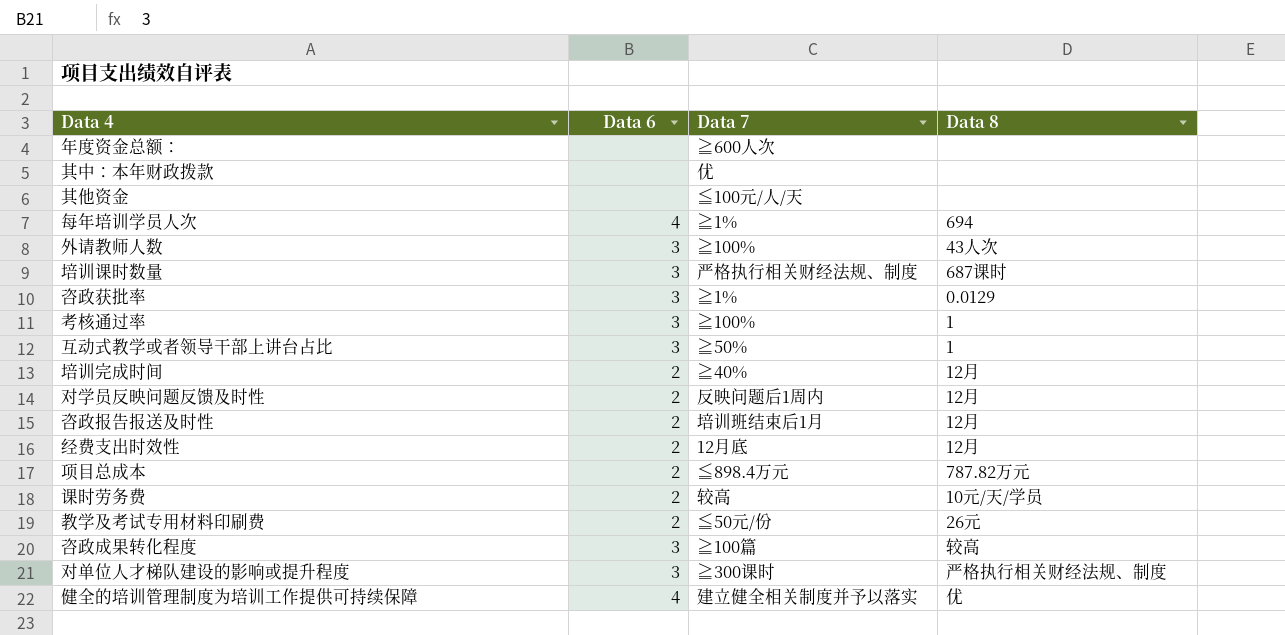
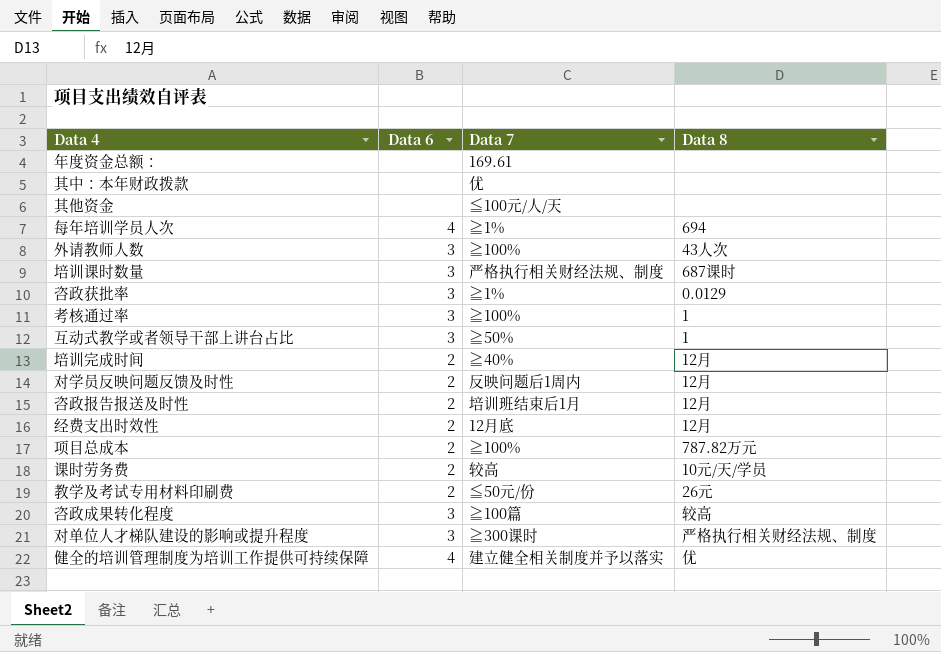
年度资金总额： | Data 7: ≧600人次 -> 169.61
项目总成本 | Data 7: ≦898.4万元 -> ≧100%

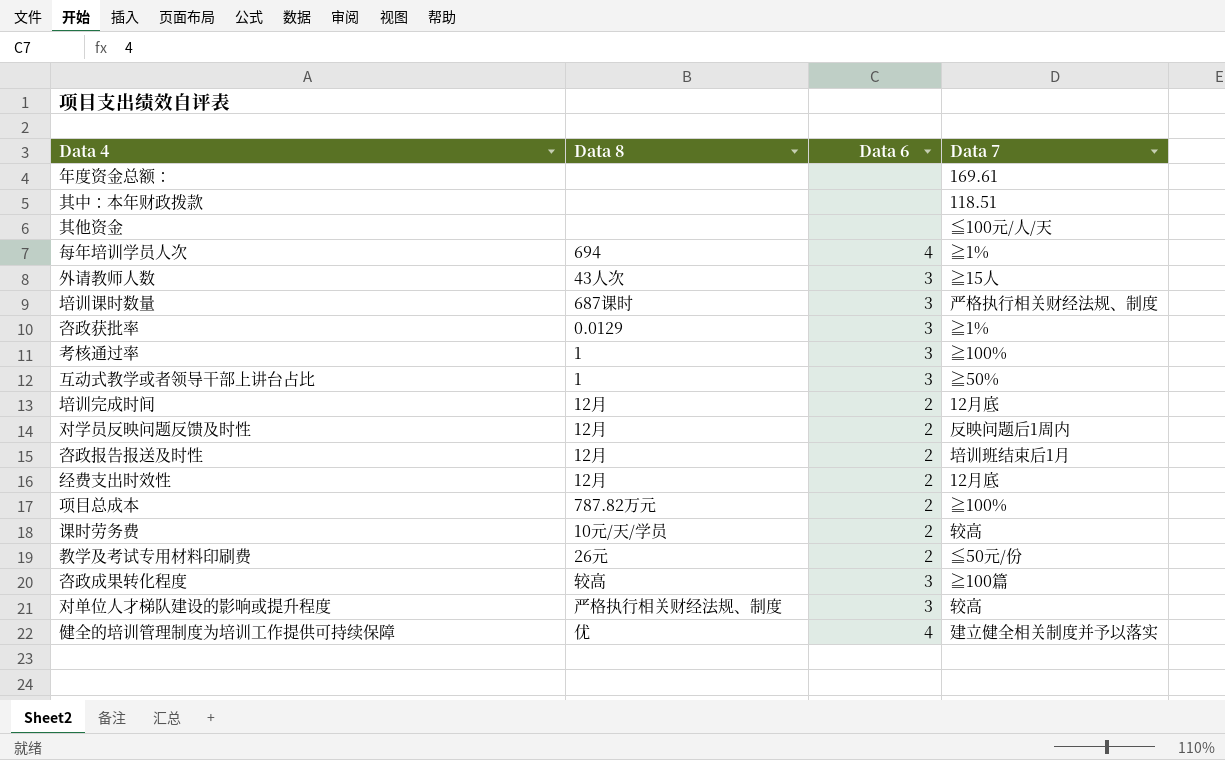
column Data 8 | position: 4 -> 2
其中：本年财政拨款 | Data 7: 优 -> 118.51
外请教师人数 | Data 7: ≧100% -> ≧15人
培训完成时间 | Data 7: ≧40% -> 12月底
对单位人才梯队建设的影响或提升程度 | Data 7: ≧300课时 -> 较高

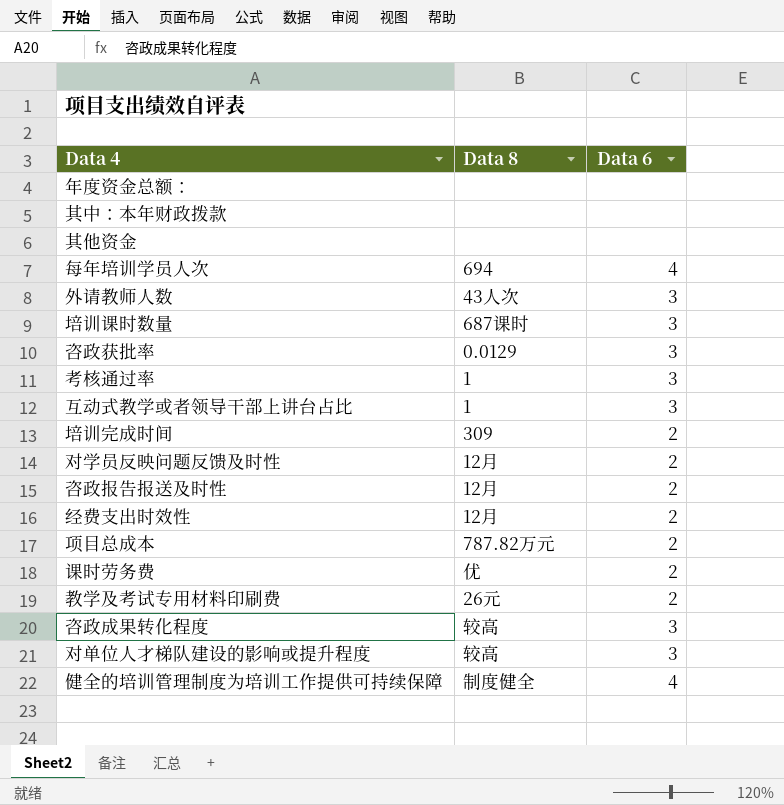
column Data 7 | position: 4 -> none
培训完成时间 | Data 8: 12月 -> 309
课时劳务费 | Data 8: 10元/天/学员 -> 优
对单位人才梯队建设的影响或提升程度 | Data 8: 严格执行相关财经法规、制度 -> 较高
健全的培训管理制度为培训工作提供可持续保障 | Data 8: 优 -> 制度健全

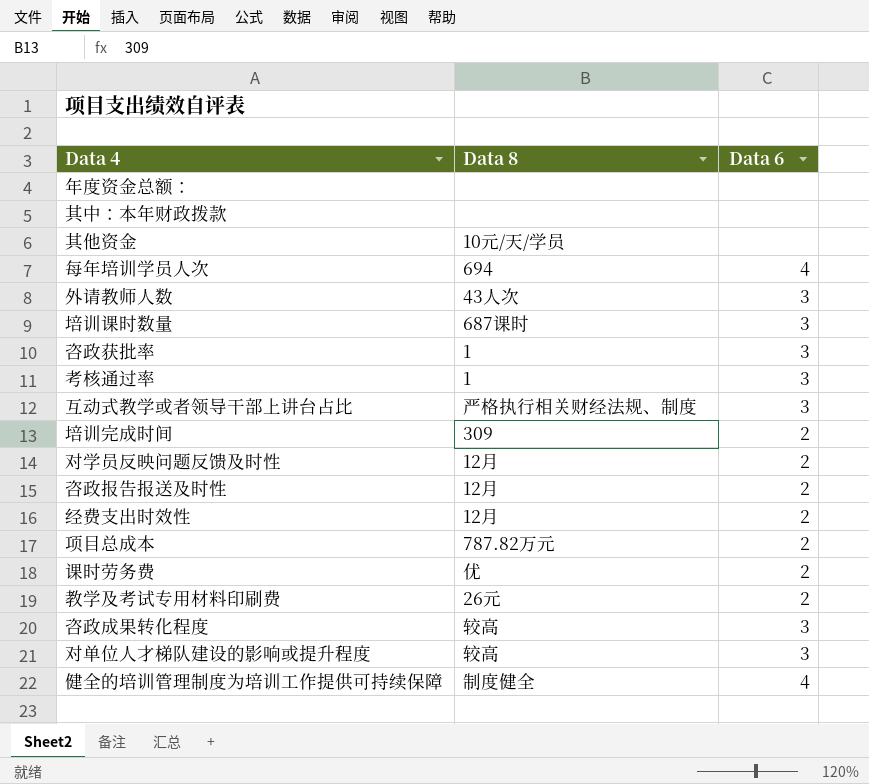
其他资金 | Data 8: none -> 10元/天/学员
咨政获批率 | Data 8: 0.0129 -> 1
互动式教学或者领导干部上讲台占比 | Data 8: 1 -> 严格执行相关财经法规、制度

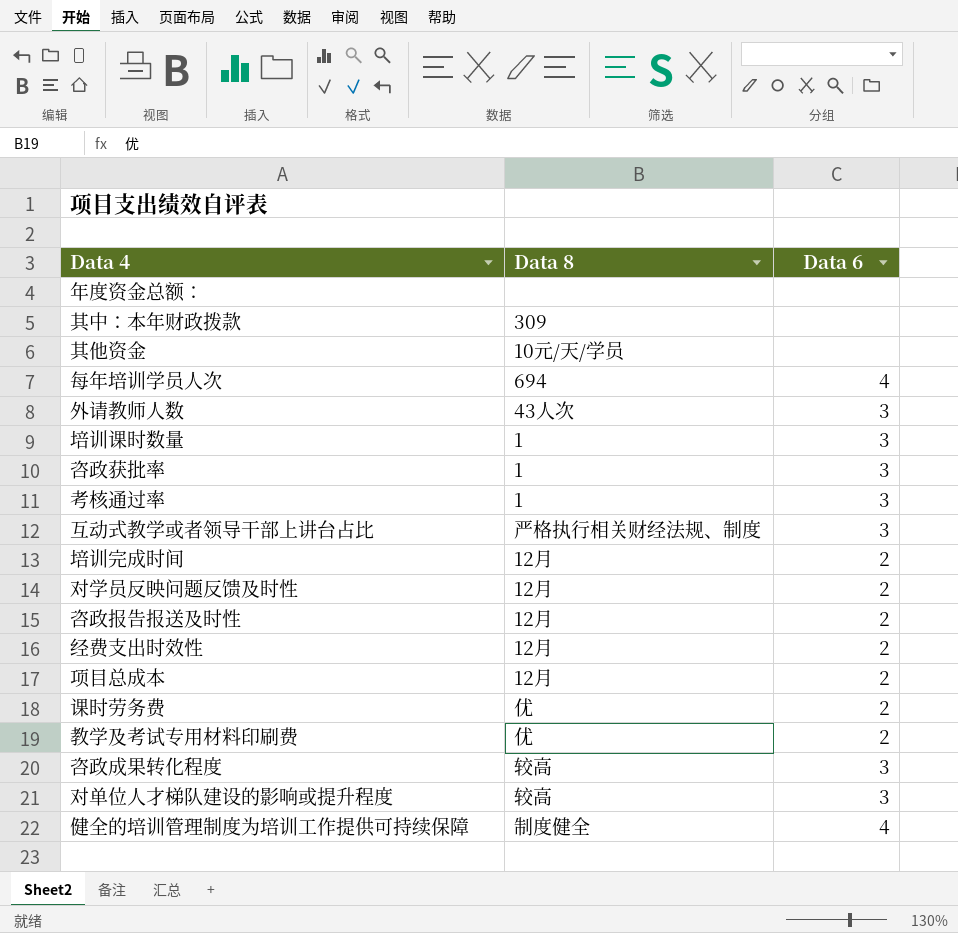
其中：本年财政拨款 | Data 8: none -> 309
培训课时数量 | Data 8: 687课时 -> 1
培训完成时间 | Data 8: 309 -> 12月
项目总成本 | Data 8: 787.82万元 -> 12月
教学及考试专用材料印刷费 | Data 8: 26元 -> 优

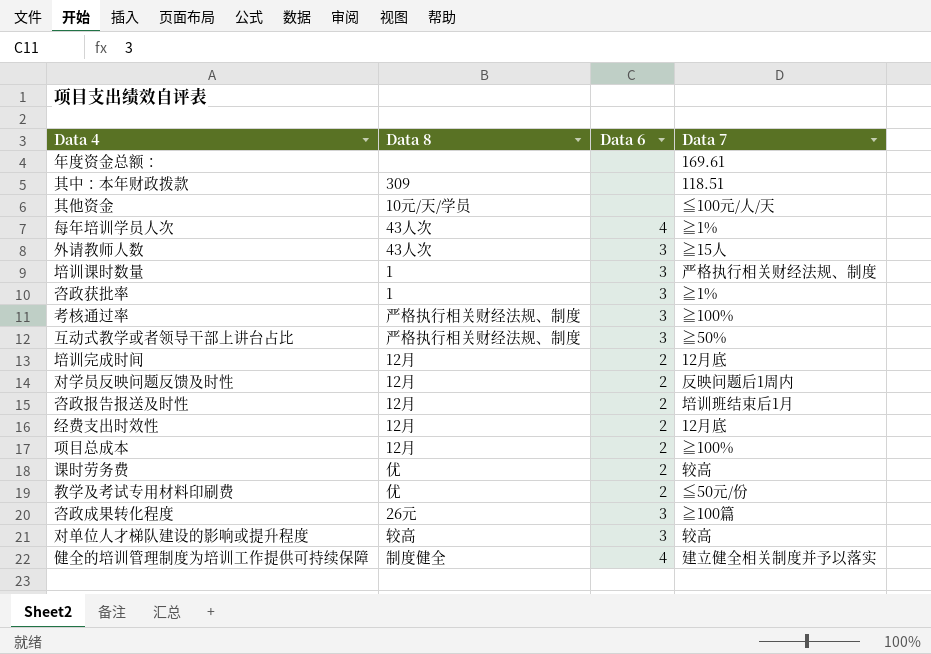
column Data 7 | position: none -> 4
每年培训学员人次 | Data 8: 694 -> 43人次
考核通过率 | Data 8: 1 -> 严格执行相关财经法规、制度
咨政成果转化程度 | Data 8: 较高 -> 26元

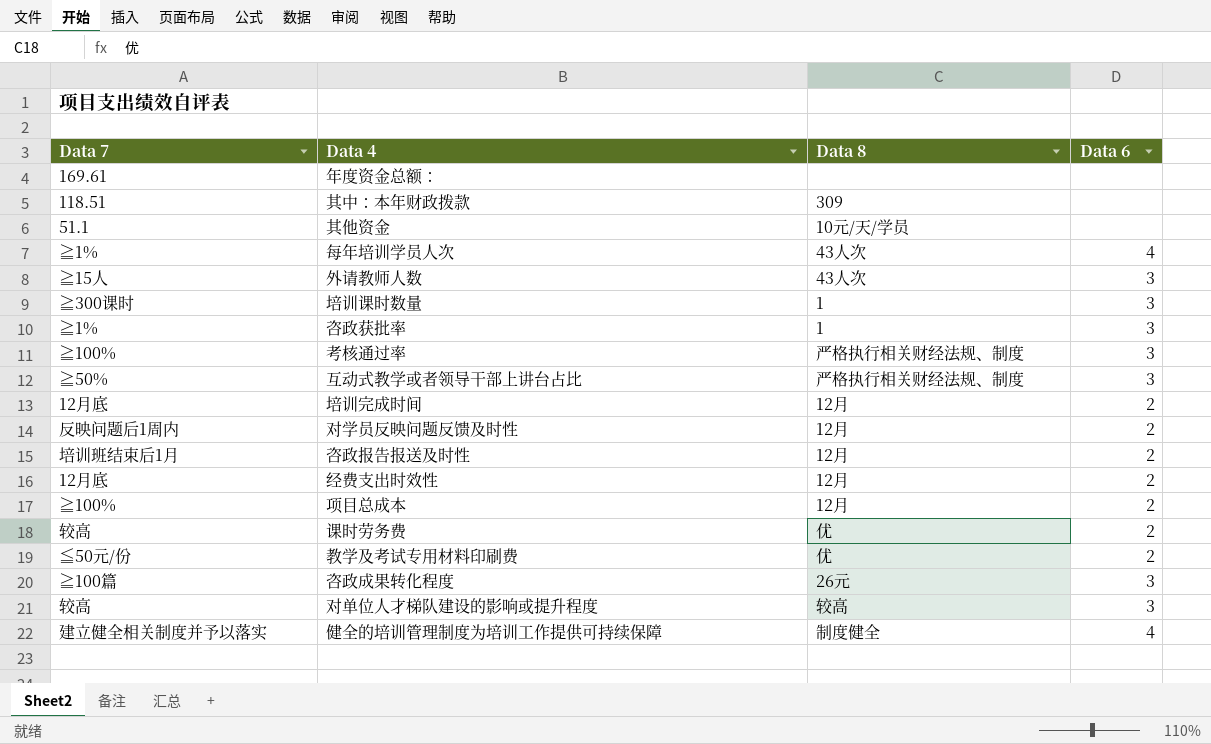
column Data 7 | position: 4 -> 1
其他资金 | Data 7: ≦100元/人/天 -> 51.1
培训课时数量 | Data 7: 严格执行相关财经法规、制度 -> ≧300课时

